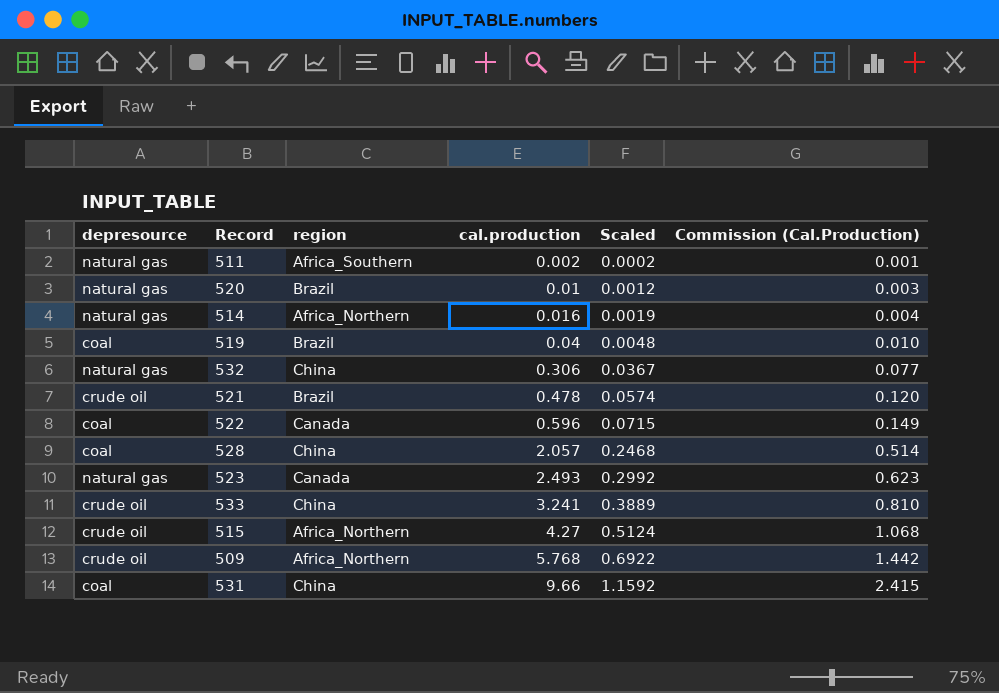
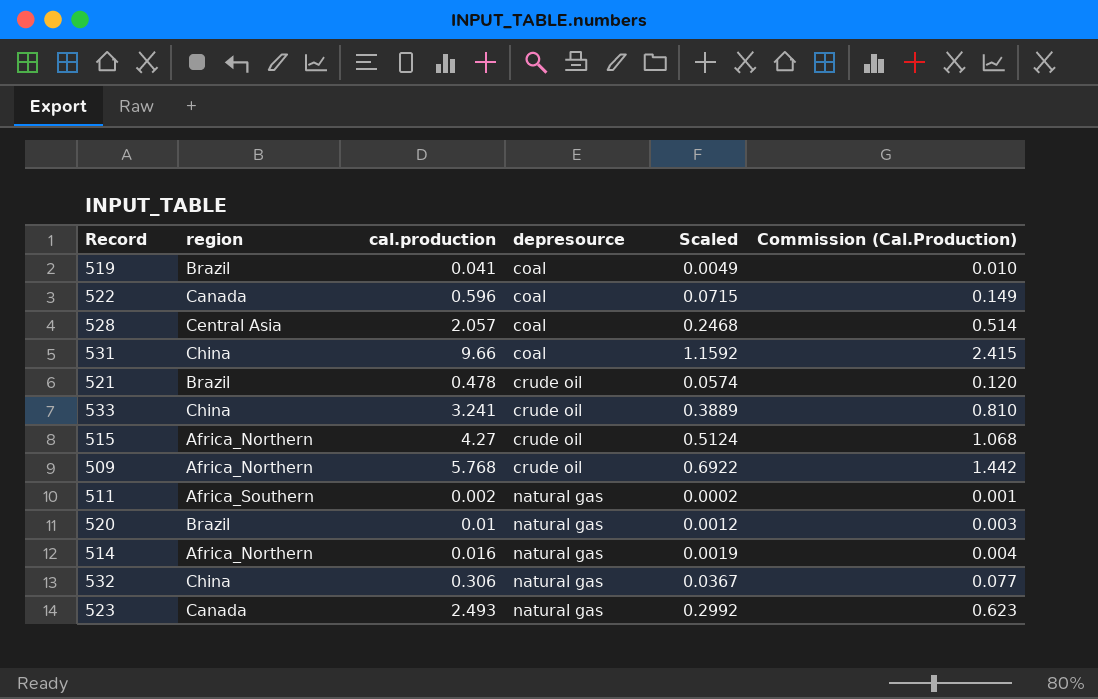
row order: cal.production ascending -> depresource ascending
column depresource | position: 1 -> 4
519 | cal.production: 0.04 -> 0.041
519 | Scaled: 0.0048 -> 0.0049
528 | region: China -> Central Asia

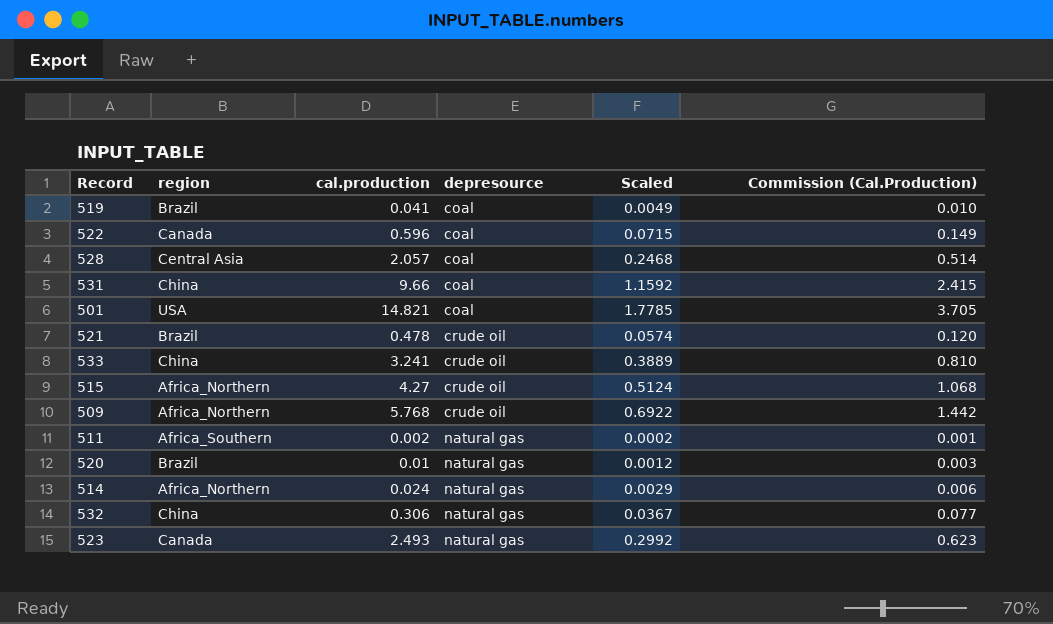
row 501: none -> USA | 14.821 | coal | 1.7785 | 3.705
514 | cal.production: 0.016 -> 0.024
514 | Scaled: 0.0019 -> 0.0029
514 | Commission (Cal.Production): 0.004 -> 0.006

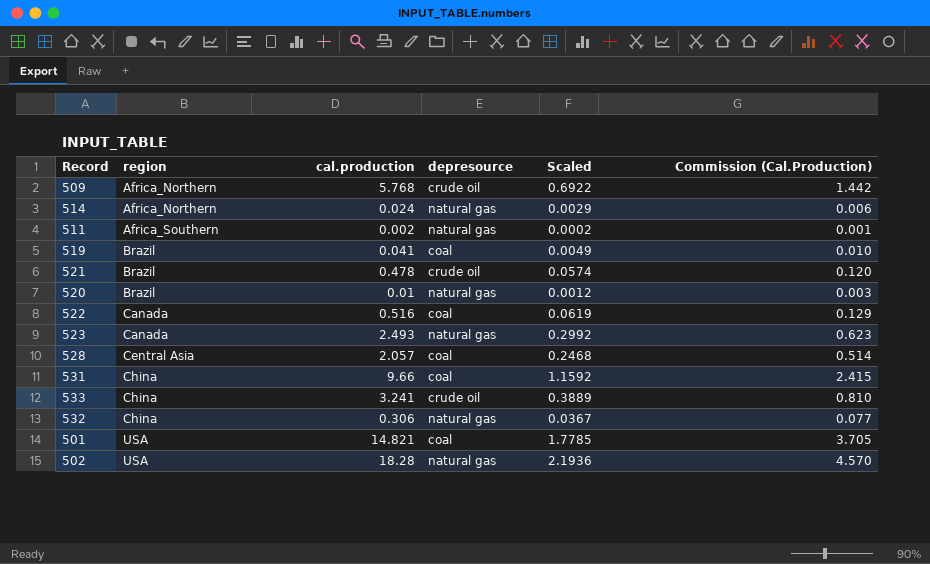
row order: depresource ascending -> region ascending
row 515: Africa_Northern | 4.27 | crude oil | 0.5124 | 1.068 -> none
522 | cal.production: 0.596 -> 0.516
522 | Scaled: 0.0715 -> 0.0619
522 | Commission (Cal.Production): 0.149 -> 0.129
row 502: none -> USA | 18.28 | natural gas | 2.1936 | 4.570

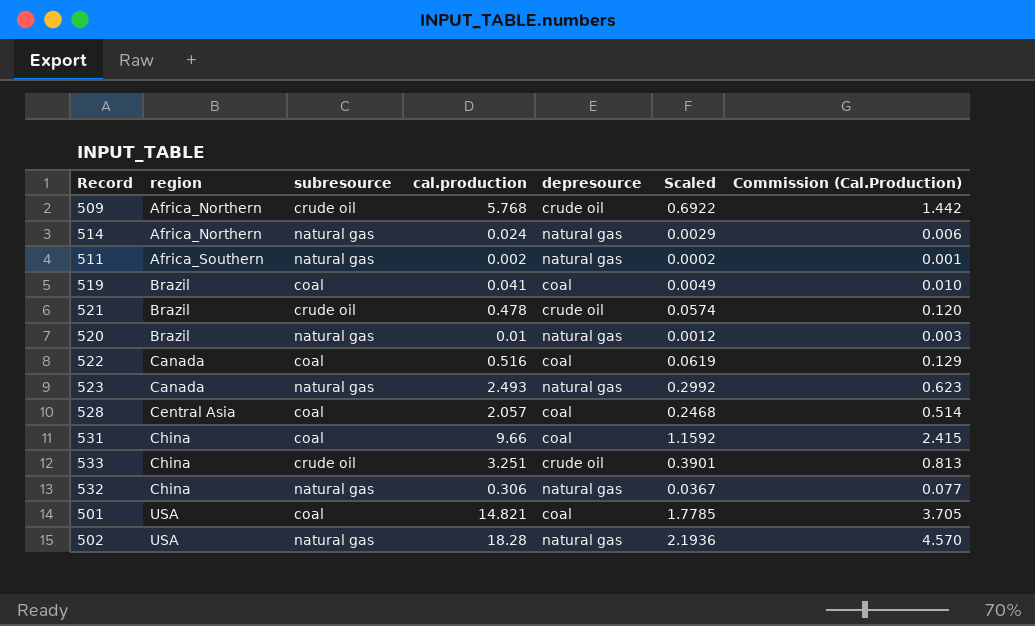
column subresource | position: none -> 3
533 | cal.production: 3.241 -> 3.251
533 | Scaled: 0.3889 -> 0.3901
533 | Commission (Cal.Production): 0.810 -> 0.813

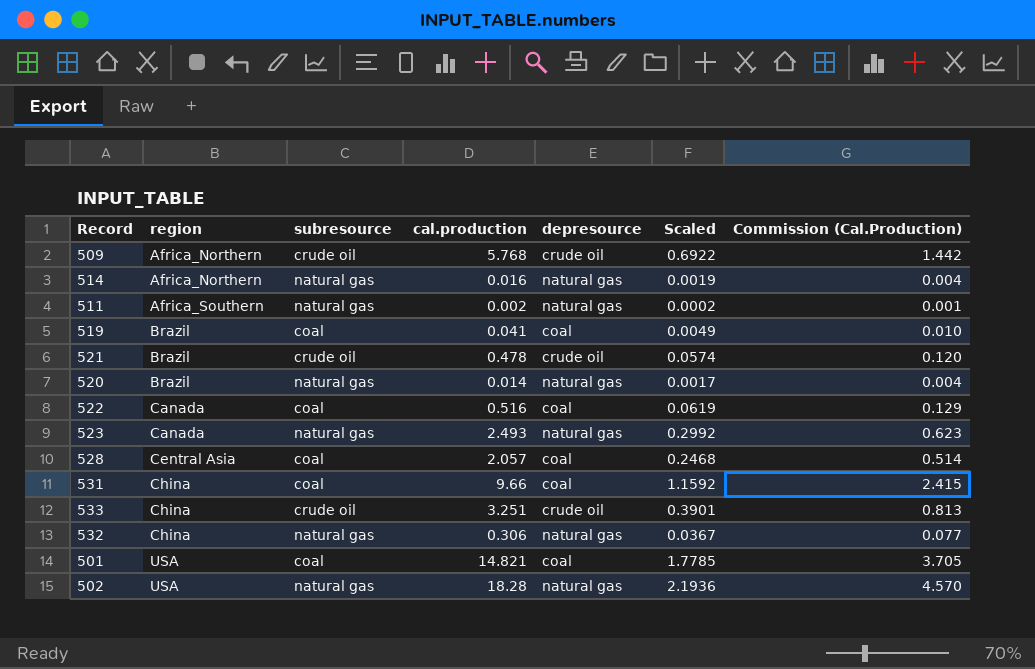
514 | cal.production: 0.024 -> 0.016
514 | Scaled: 0.0029 -> 0.0019
514 | Commission (Cal.Production): 0.006 -> 0.004
520 | cal.production: 0.01 -> 0.014
520 | Scaled: 0.0012 -> 0.0017
520 | Commission (Cal.Production): 0.003 -> 0.004

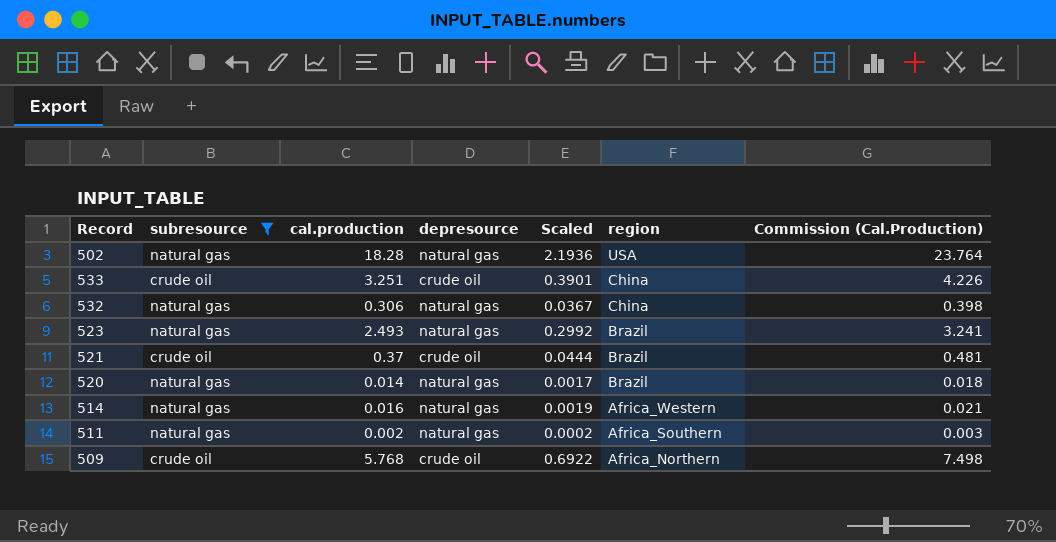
filter: none -> subresource != coal
row order: region ascending -> region descending
column region | position: 2 -> 6
column Commission (Cal.Production) | formula: [cal.production] * 0.25 -> [cal.production] * 1.3
523 | region: Canada -> Brazil
521 | cal.production: 0.478 -> 0.37
521 | Scaled: 0.0574 -> 0.0444
514 | region: Africa_Northern -> Africa_Western

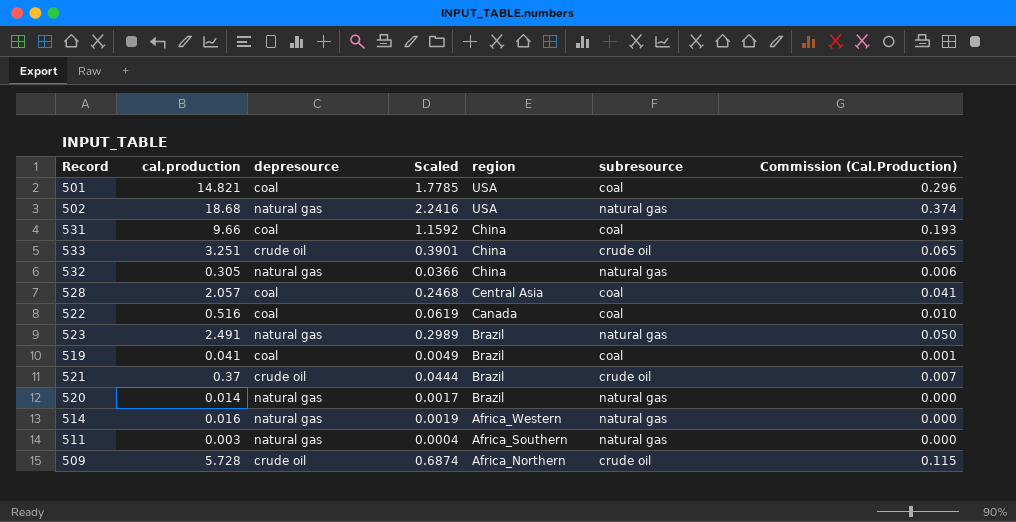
filter: subresource != coal -> none
column subresource | position: 2 -> 6
column Commission (Cal.Production) | formula: [cal.production] * 1.3 -> [cal.production] * 0.02
502 | cal.production: 18.28 -> 18.68
502 | Scaled: 2.1936 -> 2.2416
532 | cal.production: 0.306 -> 0.305
532 | Scaled: 0.0367 -> 0.0366
523 | cal.production: 2.493 -> 2.491
523 | Scaled: 0.2992 -> 0.2989
511 | cal.production: 0.002 -> 0.003
511 | Scaled: 0.0002 -> 0.0004
509 | cal.production: 5.768 -> 5.728
509 | Scaled: 0.6922 -> 0.6874

